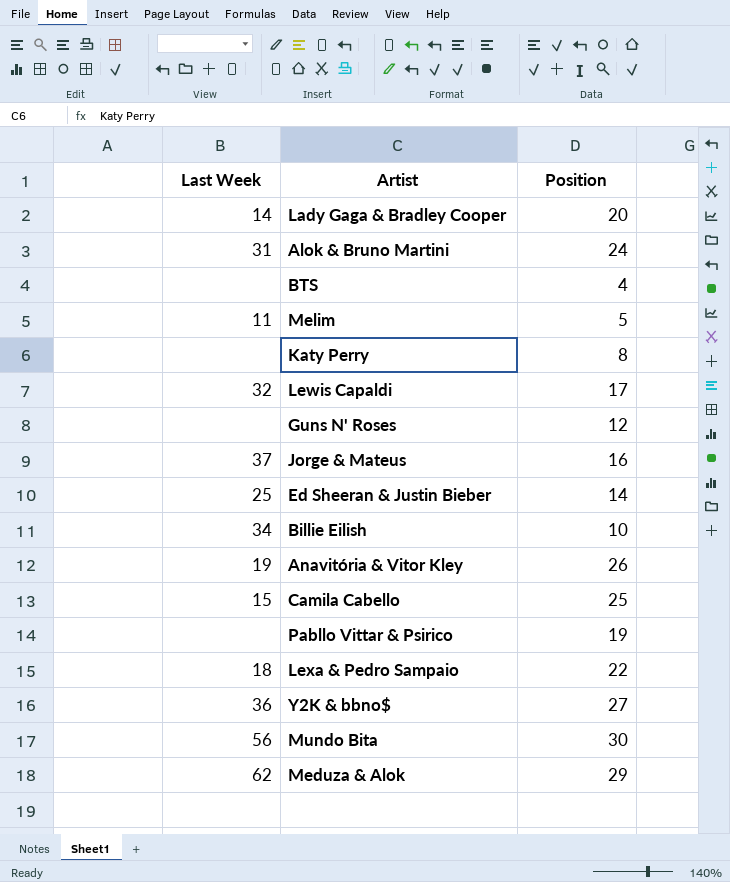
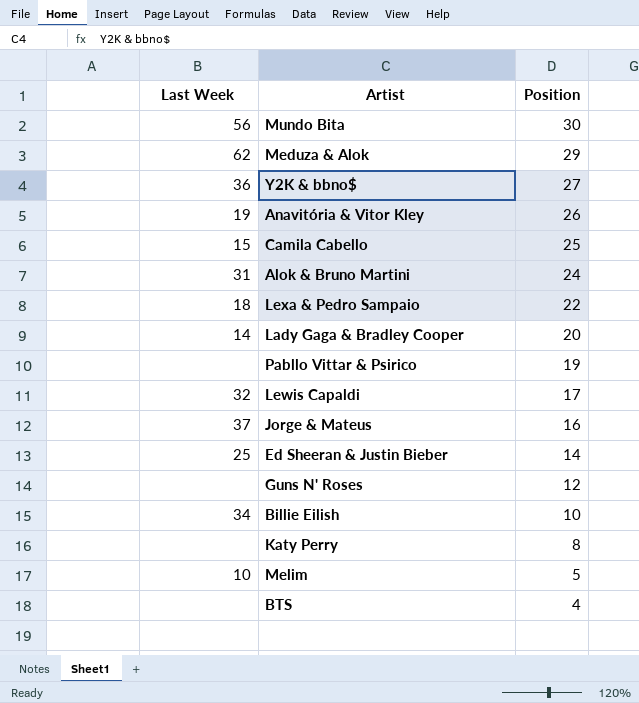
row order: none -> Position descending
Melim | Last Week: 11 -> 10

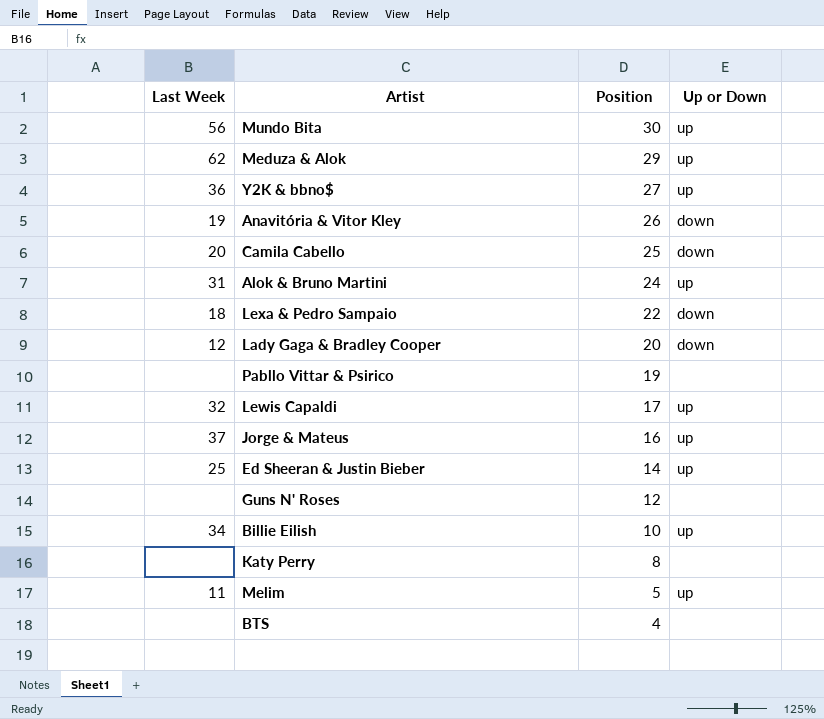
column Up or Down | position: none -> 4
Camila Cabello | Last Week: 15 -> 20
Lady Gaga & Bradley Cooper | Last Week: 14 -> 12
Melim | Last Week: 10 -> 11

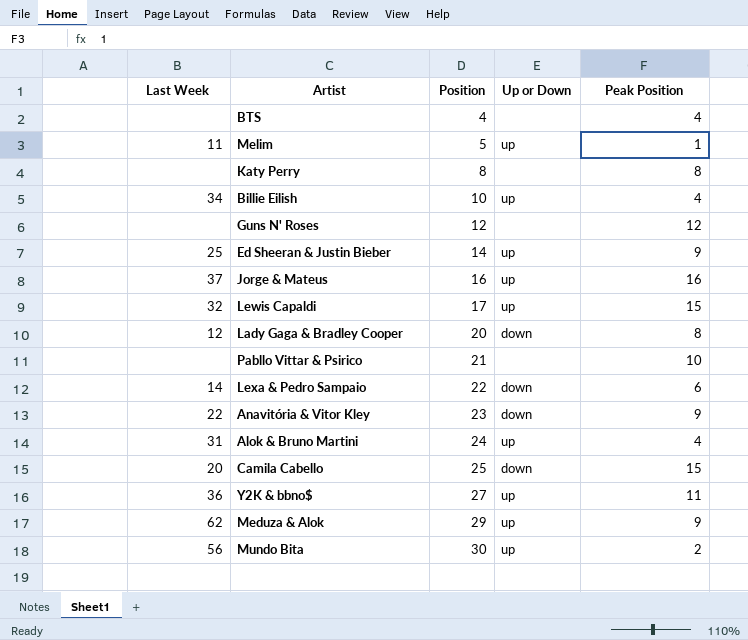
row order: Position descending -> Position ascending
column Peak Position | position: none -> 5
Pabllo Vittar & Psirico | Position: 19 -> 21
Lexa & Pedro Sampaio | Last Week: 18 -> 14
Anavitória & Vitor Kley | Last Week: 19 -> 22
Anavitória & Vitor Kley | Position: 26 -> 23

